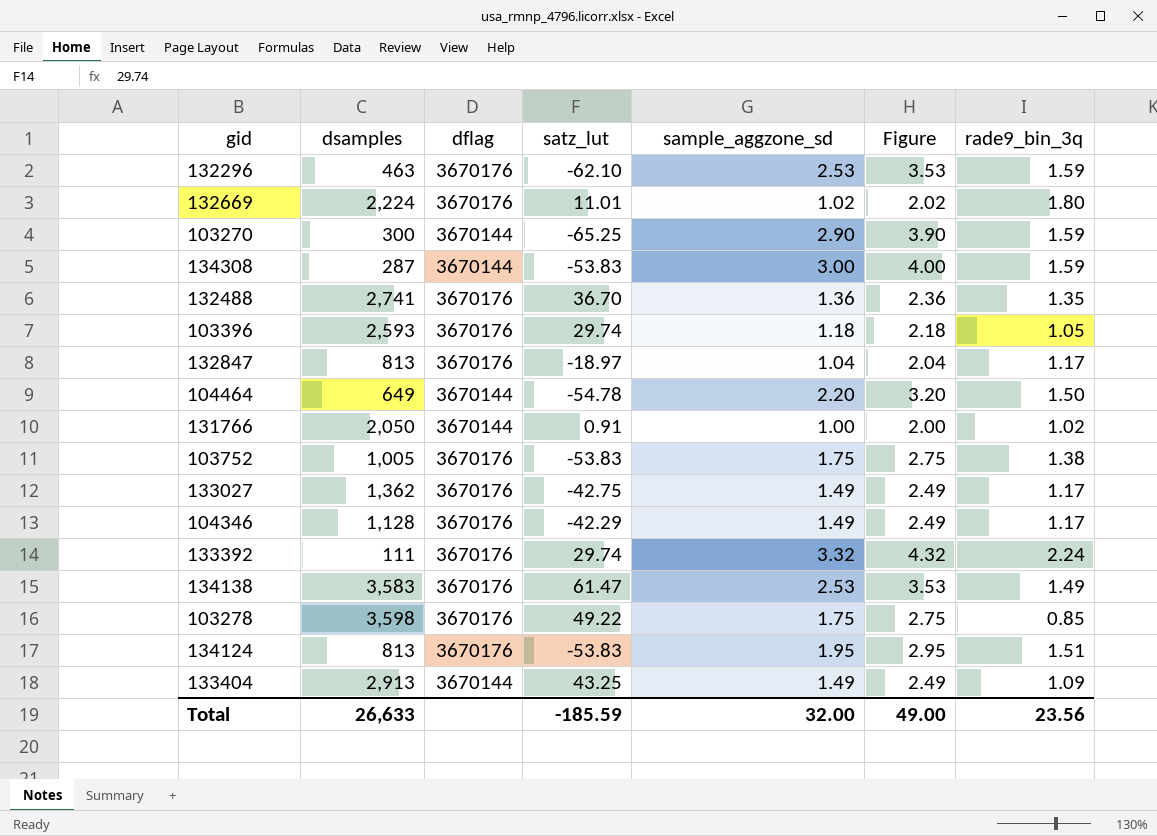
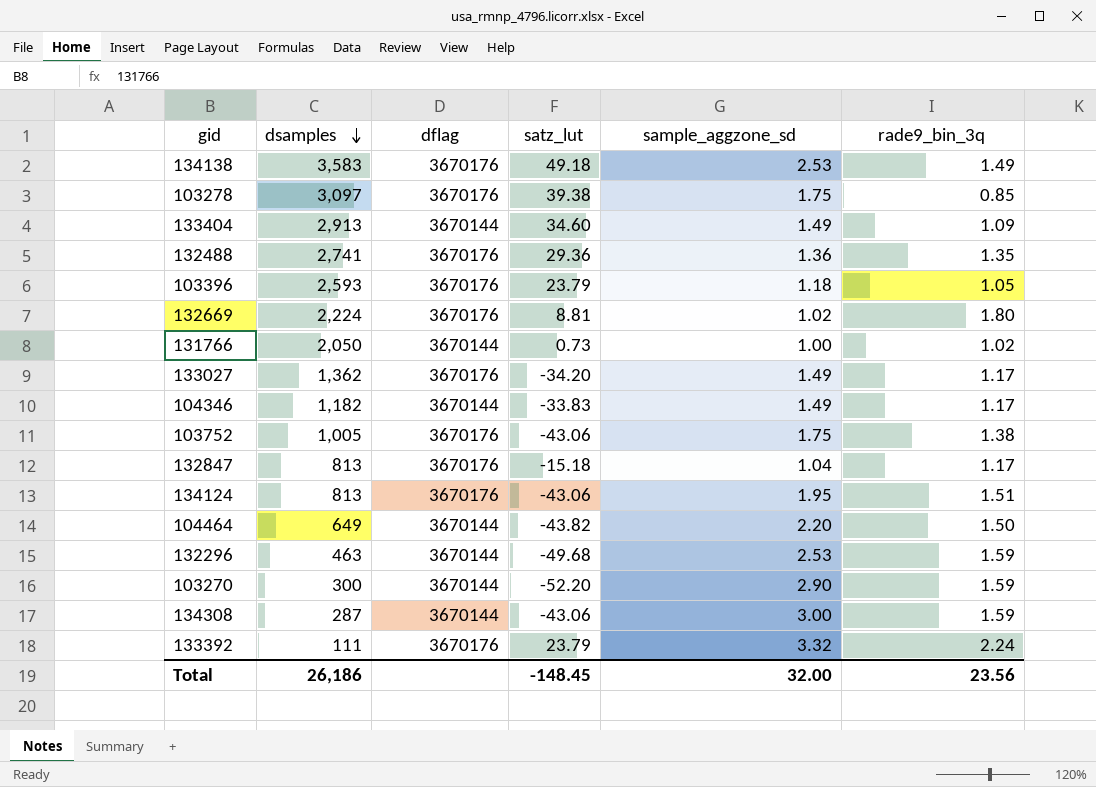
row order: none -> dsamples descending
column Figure | formula: [sample_aggzone_sd] + 1 -> none
134138 | satz_lut: 61.47 -> 49.18
103278 | dsamples: 3,598 -> 3,097
103278 | satz_lut: 49.22 -> 39.38
133404 | satz_lut: 43.25 -> 34.60
132488 | satz_lut: 36.70 -> 29.36
103396 | satz_lut: 29.74 -> 23.79
132669 | satz_lut: 11.01 -> 8.81
131766 | satz_lut: 0.91 -> 0.73
133027 | satz_lut: -42.75 -> -34.20
104346 | dsamples: 1,128 -> 1,182
104346 | dflag: 3670176 -> 3670144
104346 | satz_lut: -42.29 -> -33.83
103752 | satz_lut: -53.83 -> -43.06
132847 | satz_lut: -18.97 -> -15.18
134124 | satz_lut: -53.83 -> -43.06
104464 | satz_lut: -54.78 -> -43.82
132296 | dflag: 3670176 -> 3670144
132296 | satz_lut: -62.10 -> -49.68
103270 | satz_lut: -65.25 -> -52.20
134308 | satz_lut: -53.83 -> -43.06
133392 | satz_lut: 29.74 -> 23.79
Total | dsamples: 26,633 -> 26,186
Total | satz_lut: -185.59 -> -148.45

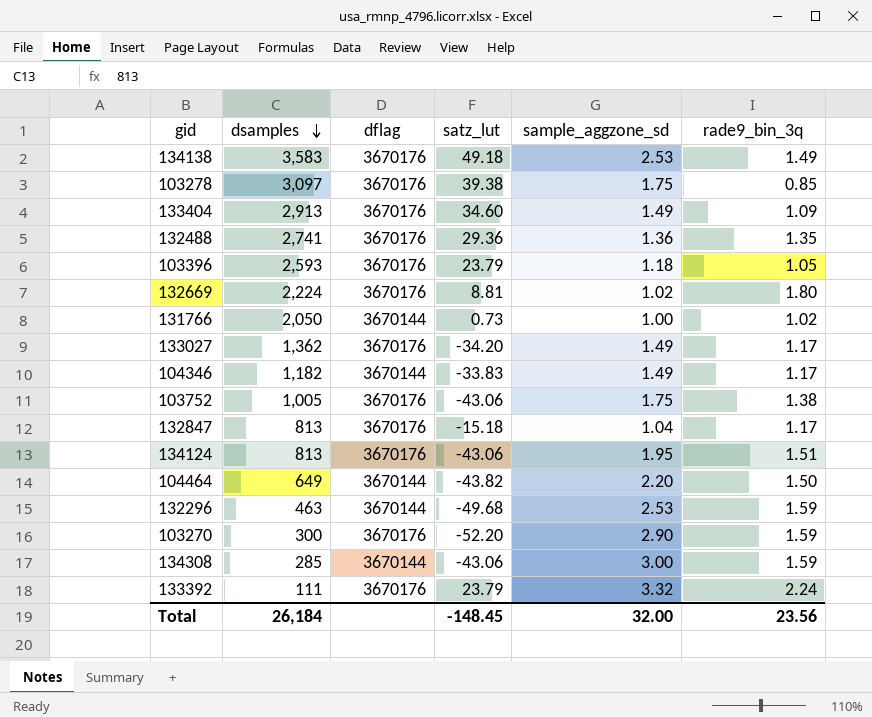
133404 | dflag: 3670144 -> 3670176
103270 | dflag: 3670144 -> 3670176
134308 | dsamples: 287 -> 285
Total | dsamples: 26,186 -> 26,184

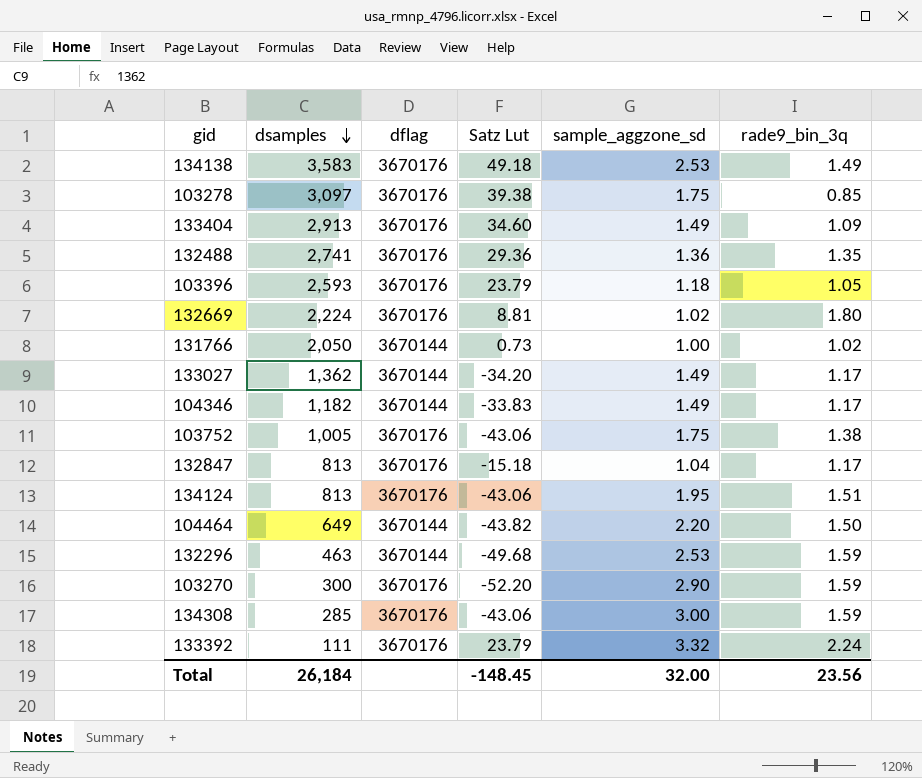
column name: satz_lut -> Satz Lut
133027 | dflag: 3670176 -> 3670144
134308 | dflag: 3670144 -> 3670176

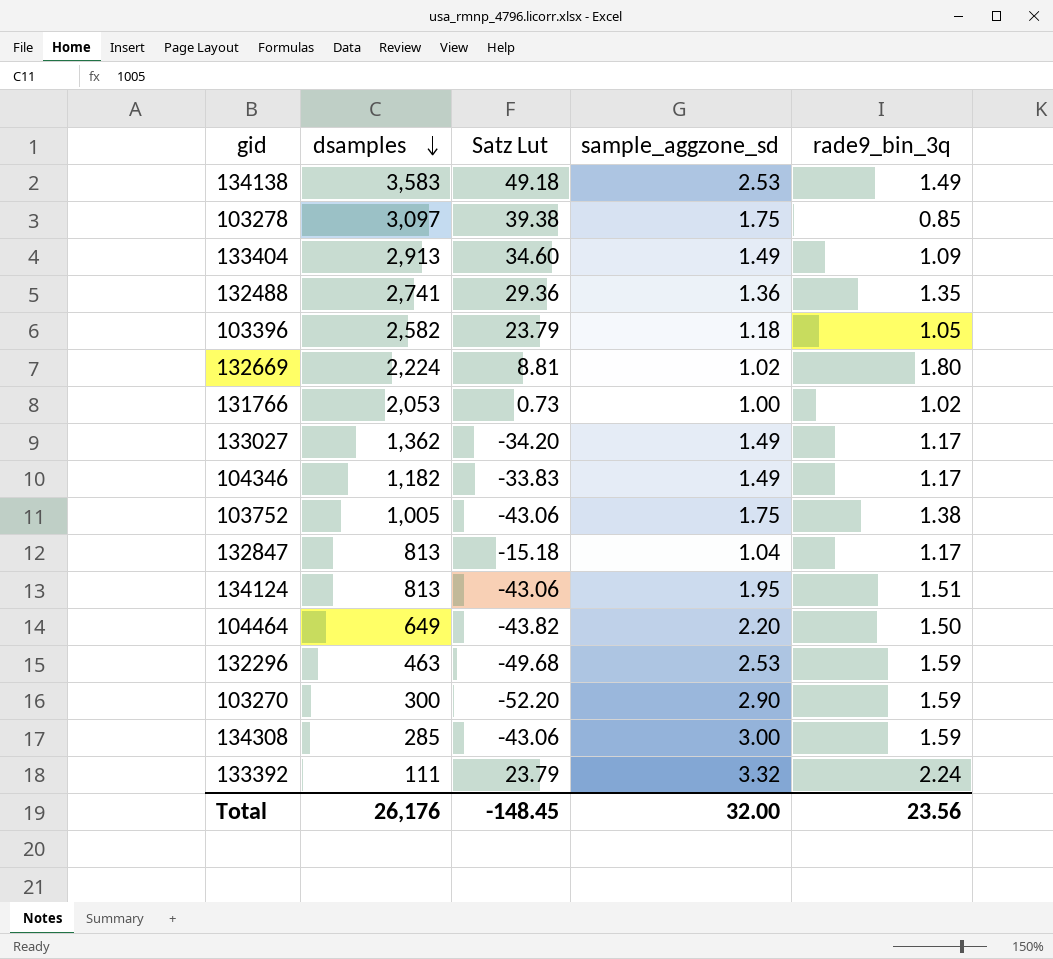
column dflag | position: 3 -> none
103396 | dsamples: 2,593 -> 2,582
131766 | dsamples: 2,050 -> 2,053
Total | dsamples: 26,184 -> 26,176

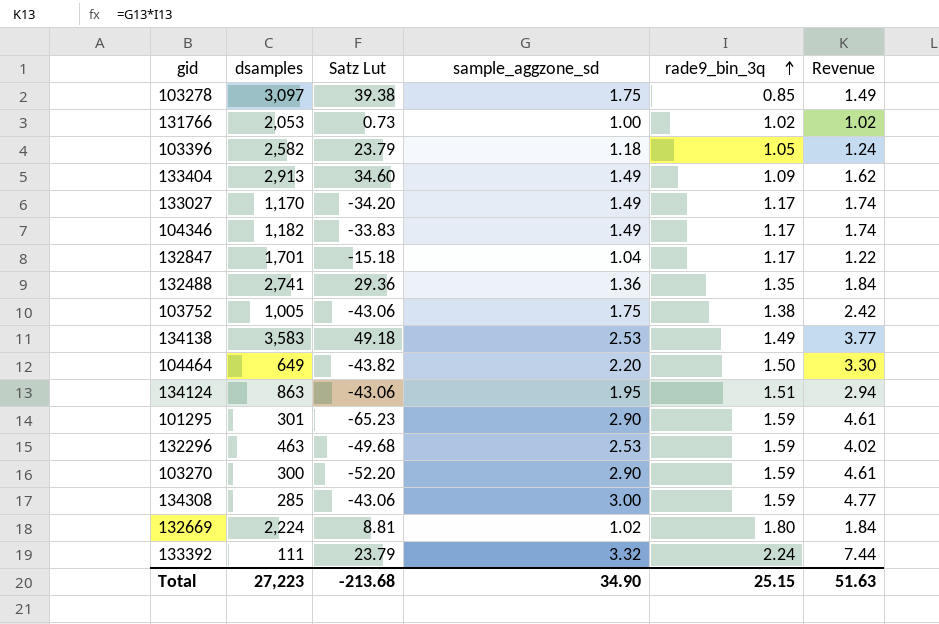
row order: dsamples descending -> rade9_bin_3q ascending
column Revenue | formula: none -> [sample_aggzone_sd] * [rade9_bin_3q]
133027 | dsamples: 1,362 -> 1,170
132847 | dsamples: 813 -> 1,701
134124 | dsamples: 813 -> 863
row 101295: none -> 301 | -65.23 | 2.90 | 1.59 | 4.61
Total | dsamples: 26,176 -> 27,223
Total | Satz Lut: -148.45 -> -213.68
Total | sample_aggzone_sd: 32.00 -> 34.90
Total | rade9_bin_3q: 23.56 -> 25.15

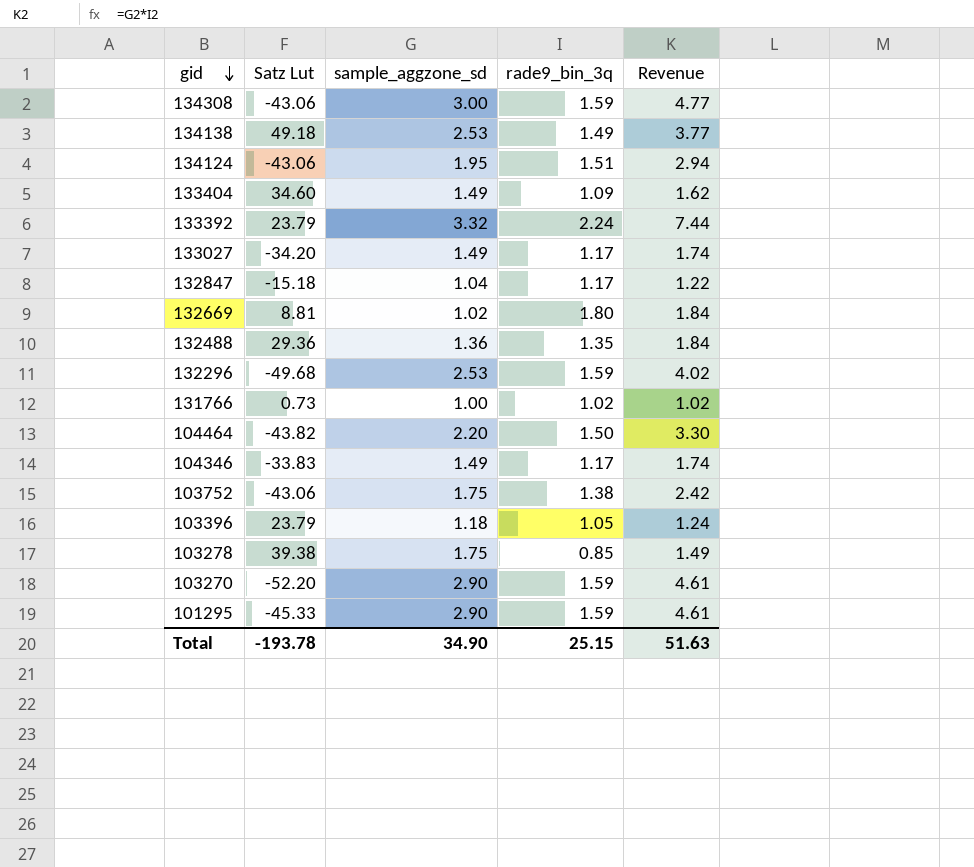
row order: rade9_bin_3q ascending -> gid descending
column dsamples | position: 2 -> none
101295 | Satz Lut: -65.23 -> -45.33
Total | Satz Lut: -213.68 -> -193.78

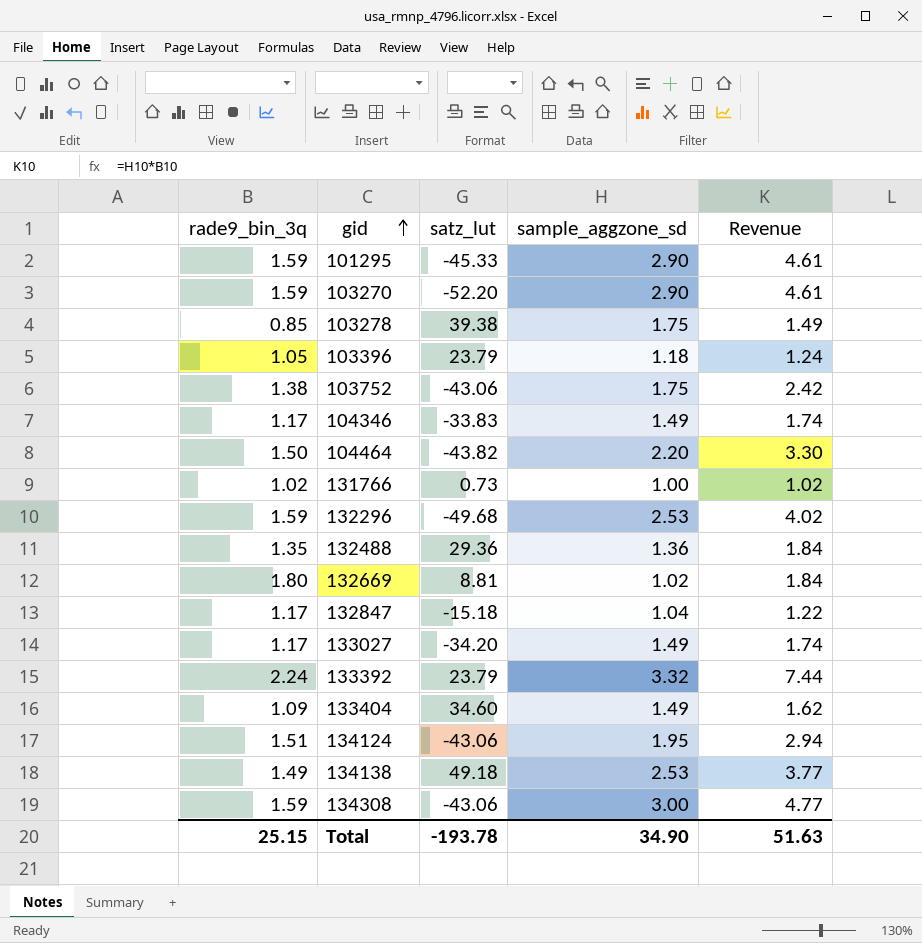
row order: gid descending -> gid ascending
column rade9_bin_3q | position: 4 -> 1
column name: Satz Lut -> satz_lut

